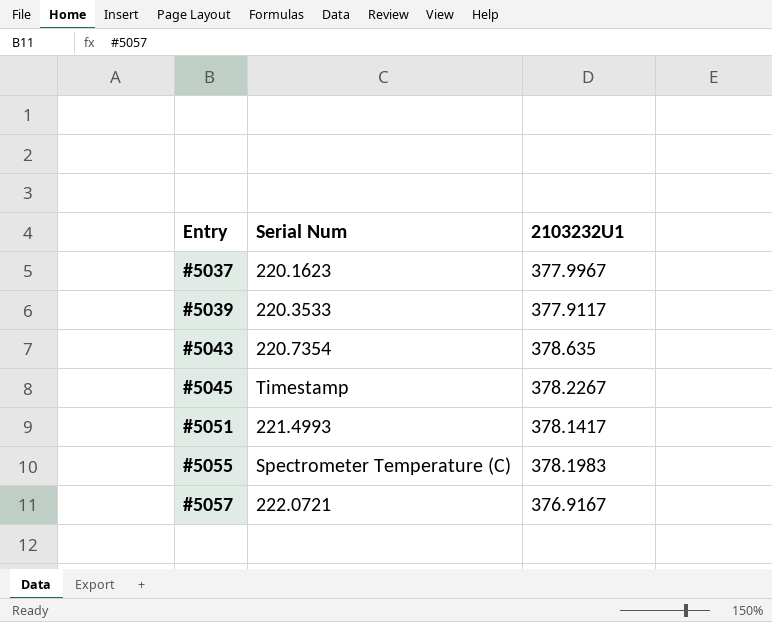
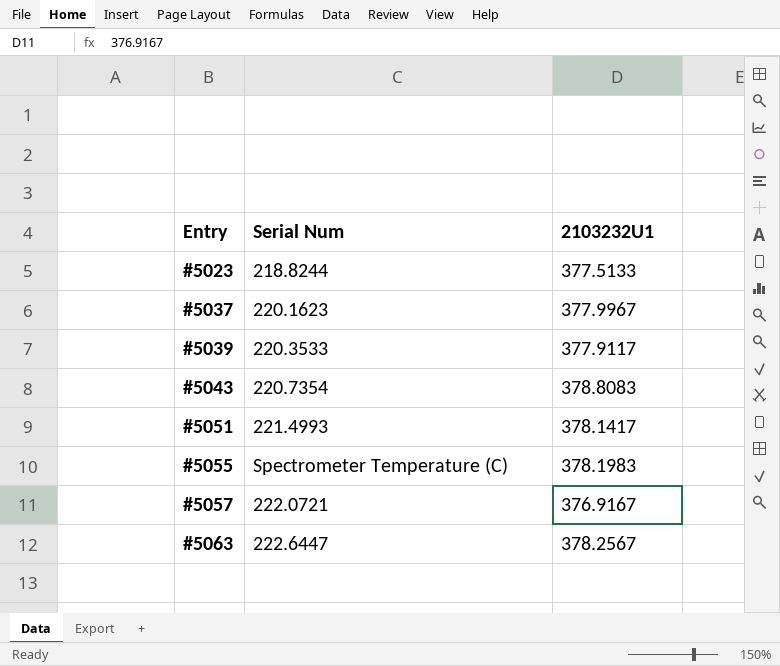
row #5045: Timestamp | 378.2267 -> none
row #5023: none -> 218.8244 | 377.5133
#5043 | 2103232U1: 378.635 -> 378.8083
row #5063: none -> 222.6447 | 378.2567

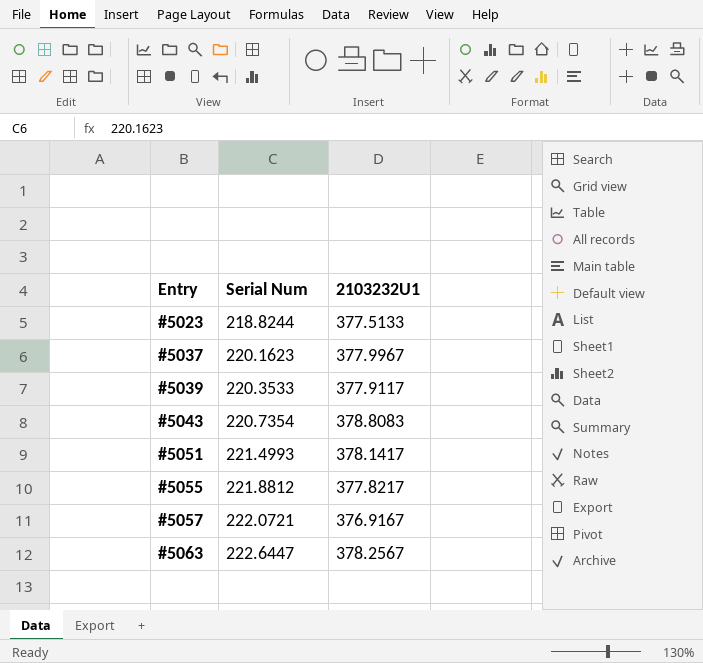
#5055 | Serial Num: Spectrometer Temperature (C) -> 221.8812
#5055 | 2103232U1: 378.1983 -> 377.8217

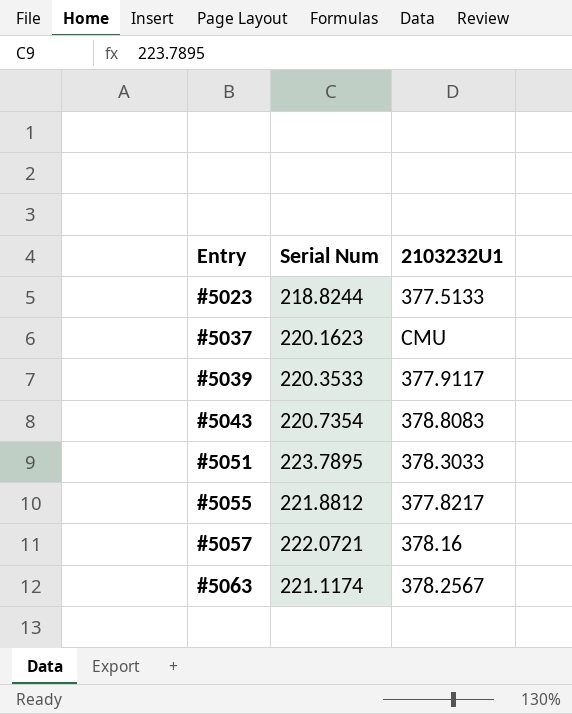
#5037 | 2103232U1: 377.9967 -> CMU
#5051 | Serial Num: 221.4993 -> 223.7895
#5051 | 2103232U1: 378.1417 -> 378.3033
#5057 | 2103232U1: 376.9167 -> 378.16
#5063 | Serial Num: 222.6447 -> 221.1174

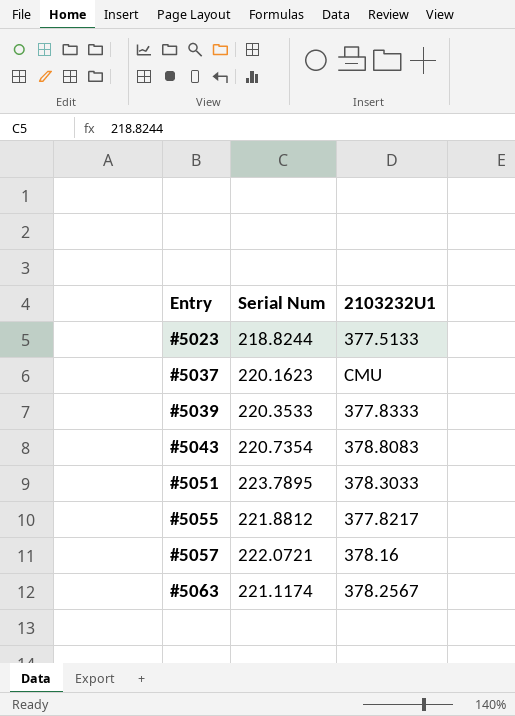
#5039 | 2103232U1: 377.9117 -> 377.8333

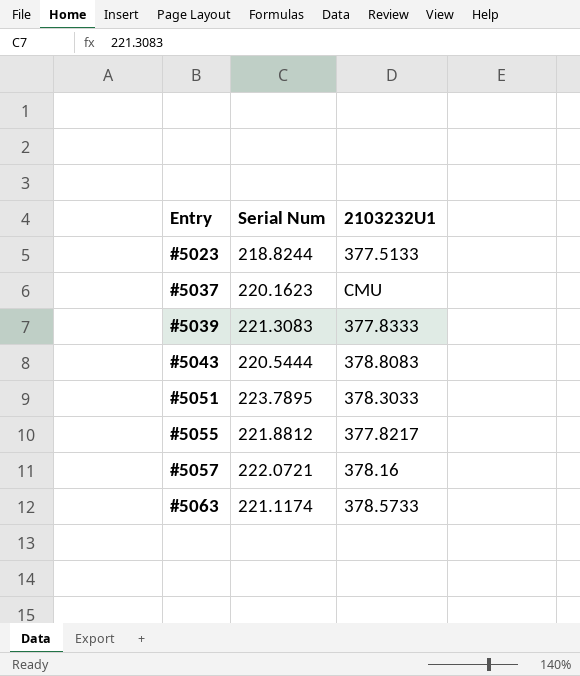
#5039 | Serial Num: 220.3533 -> 221.3083
#5043 | Serial Num: 220.7354 -> 220.5444
#5063 | 2103232U1: 378.2567 -> 378.5733

